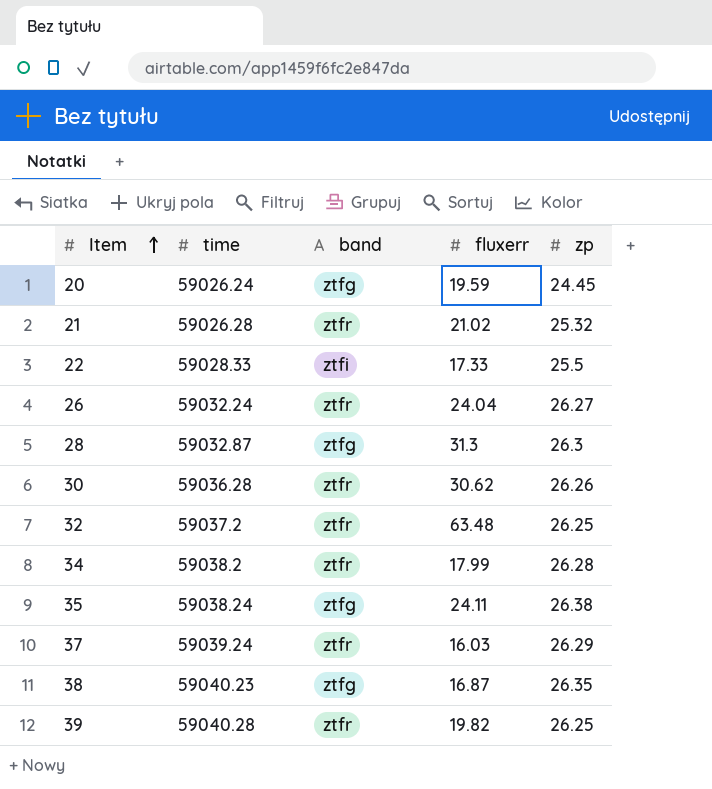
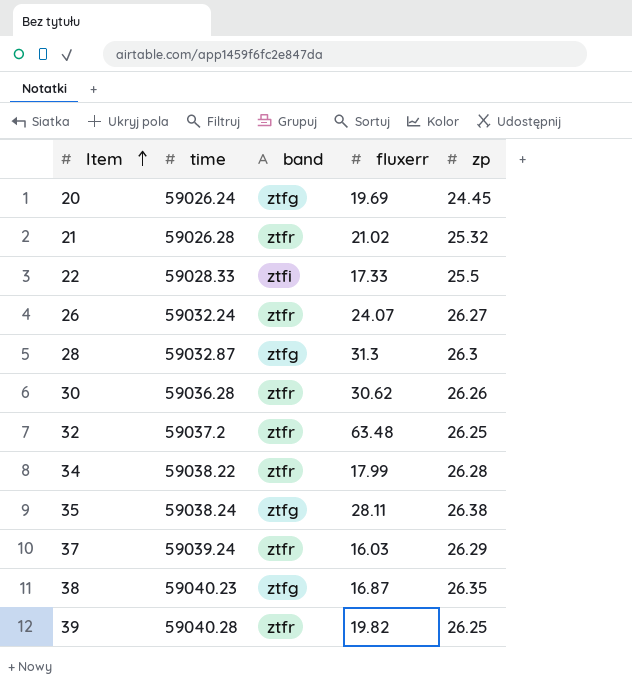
20 | fluxerr: 19.59 -> 19.69
26 | fluxerr: 24.04 -> 24.07
34 | time: 59038.2 -> 59038.22
35 | fluxerr: 24.11 -> 28.11

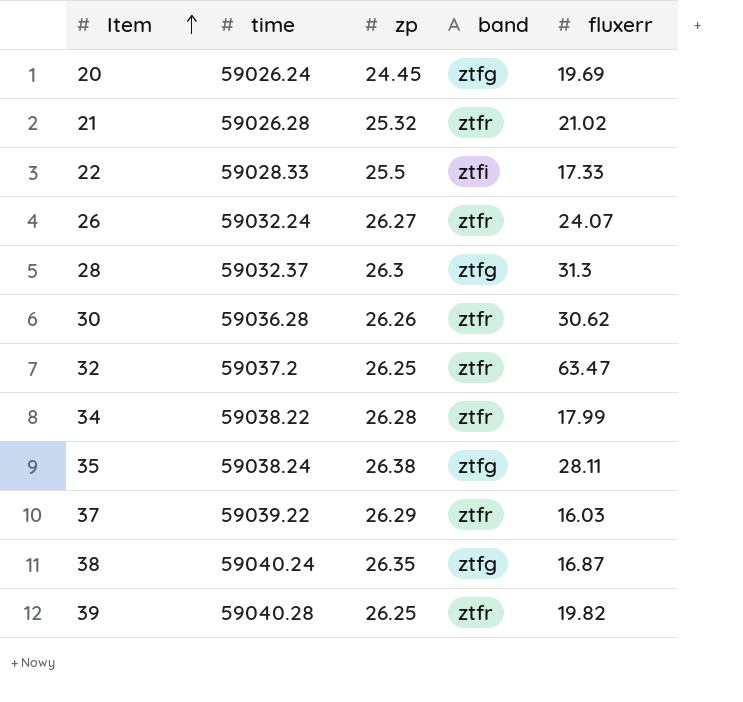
column zp | position: 5 -> 3
28 | time: 59032.87 -> 59032.37
32 | fluxerr: 63.48 -> 63.47
37 | time: 59039.24 -> 59039.22
38 | time: 59040.23 -> 59040.24

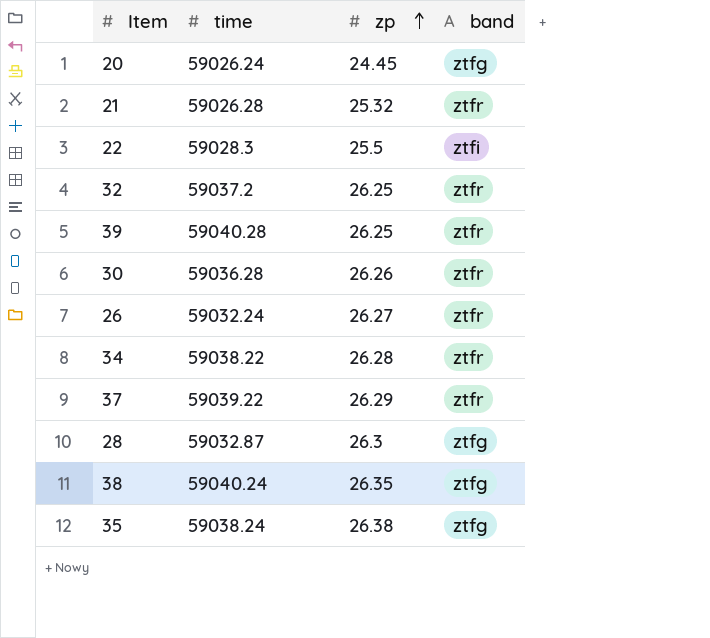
row order: Item ascending -> zp ascending
column fluxerr | position: 5 -> none
22 | time: 59028.33 -> 59028.3
28 | time: 59032.37 -> 59032.87

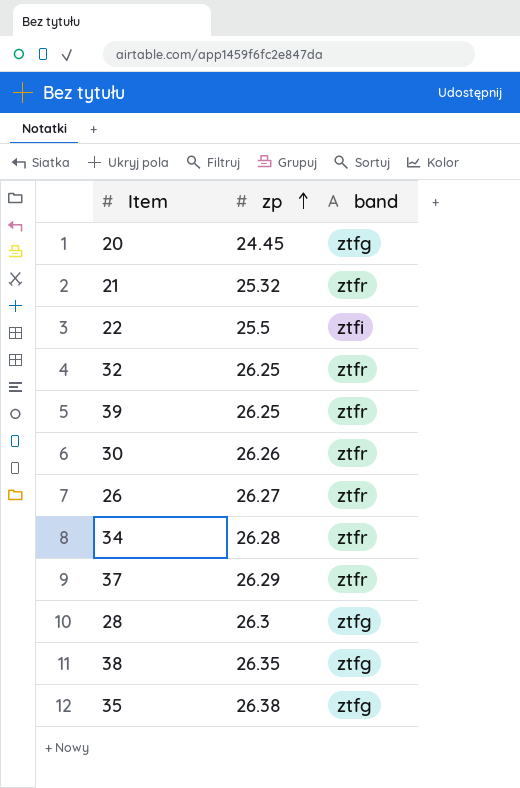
column time | position: 2 -> none

